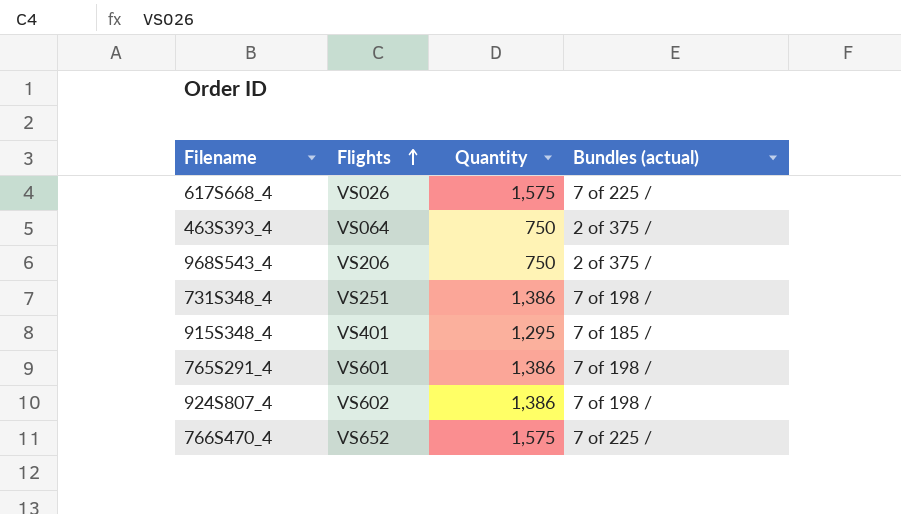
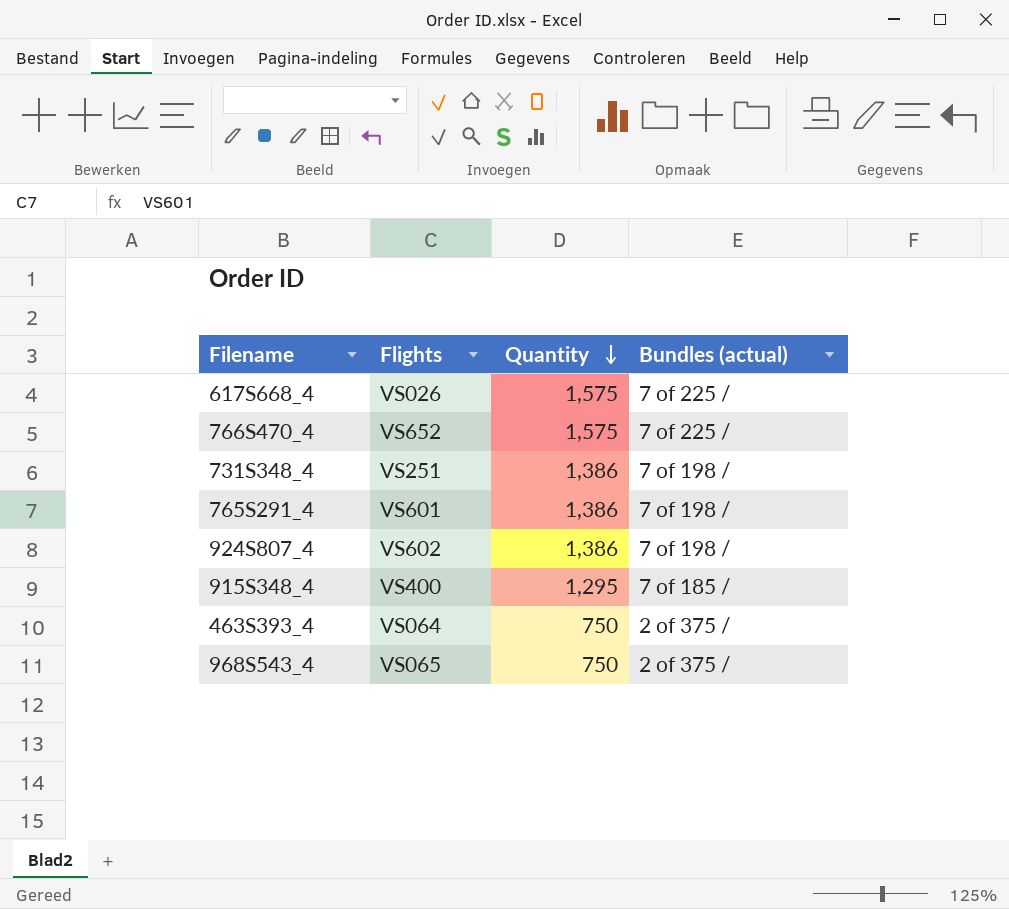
row order: Flights ascending -> Quantity descending
915S348_4 | Flights: VS401 -> VS400
968S543_4 | Flights: VS206 -> VS065

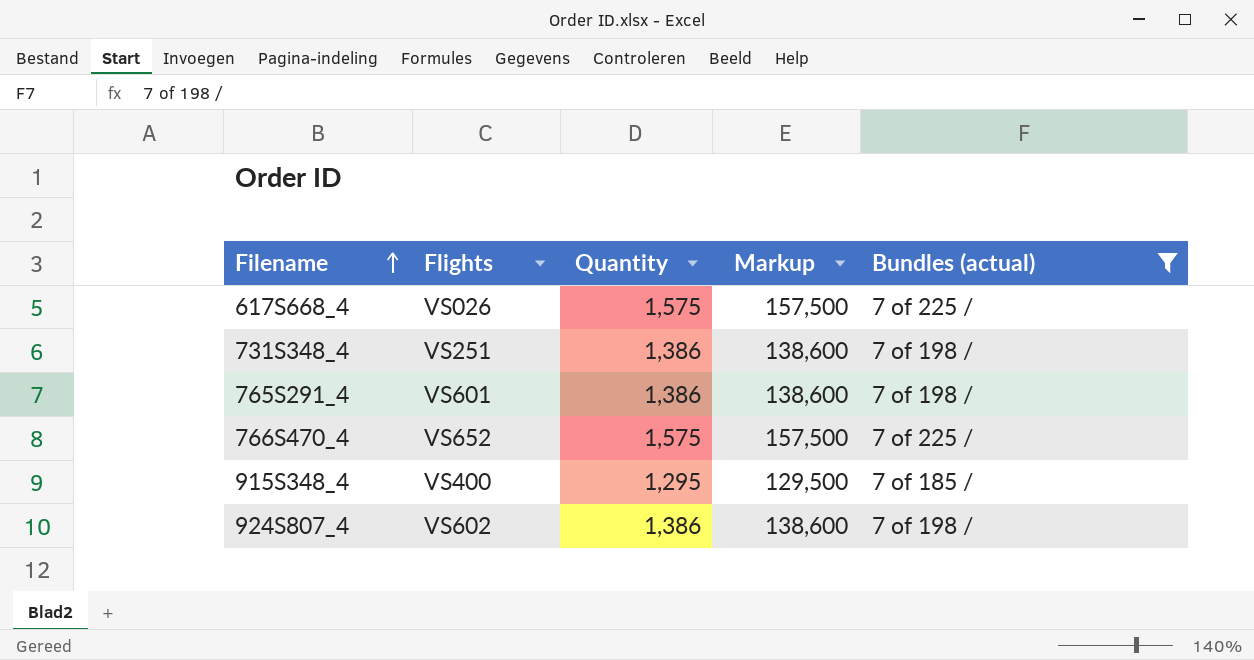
filter: none -> Bundles (actual) != 2 of 375 /
row order: Quantity descending -> Filename ascending
column Markup | formula: none -> [Quantity] * 100

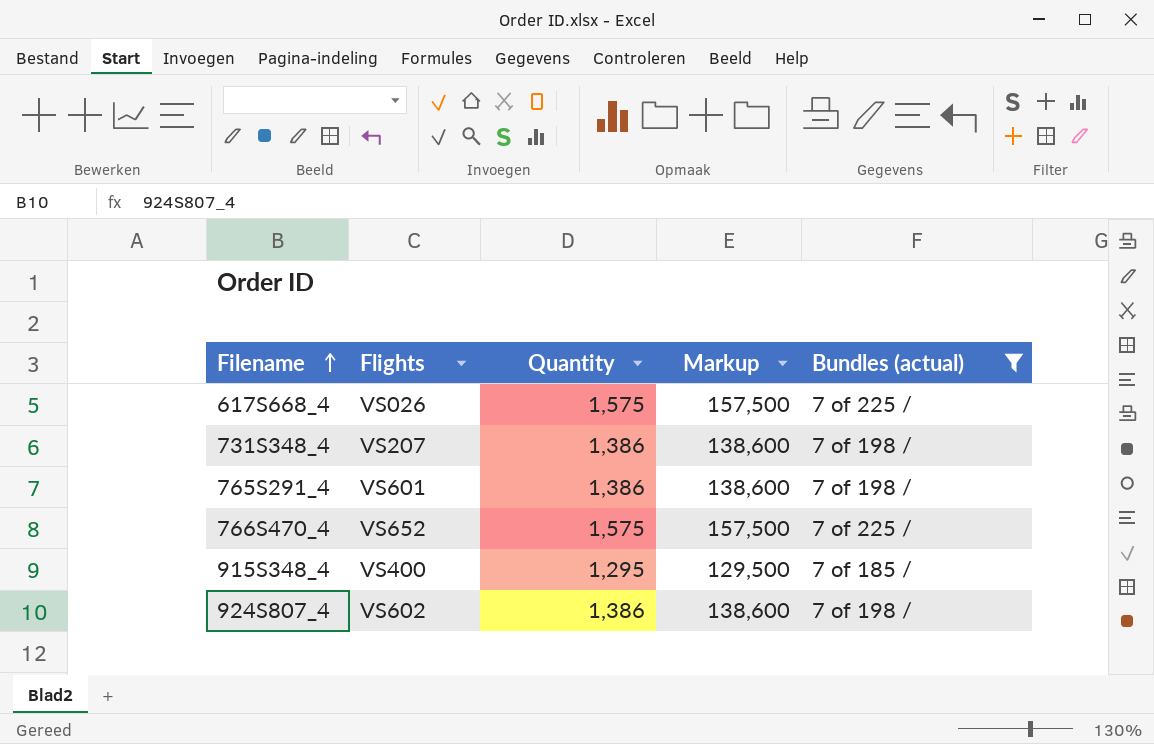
731S348_4 | Flights: VS251 -> VS207

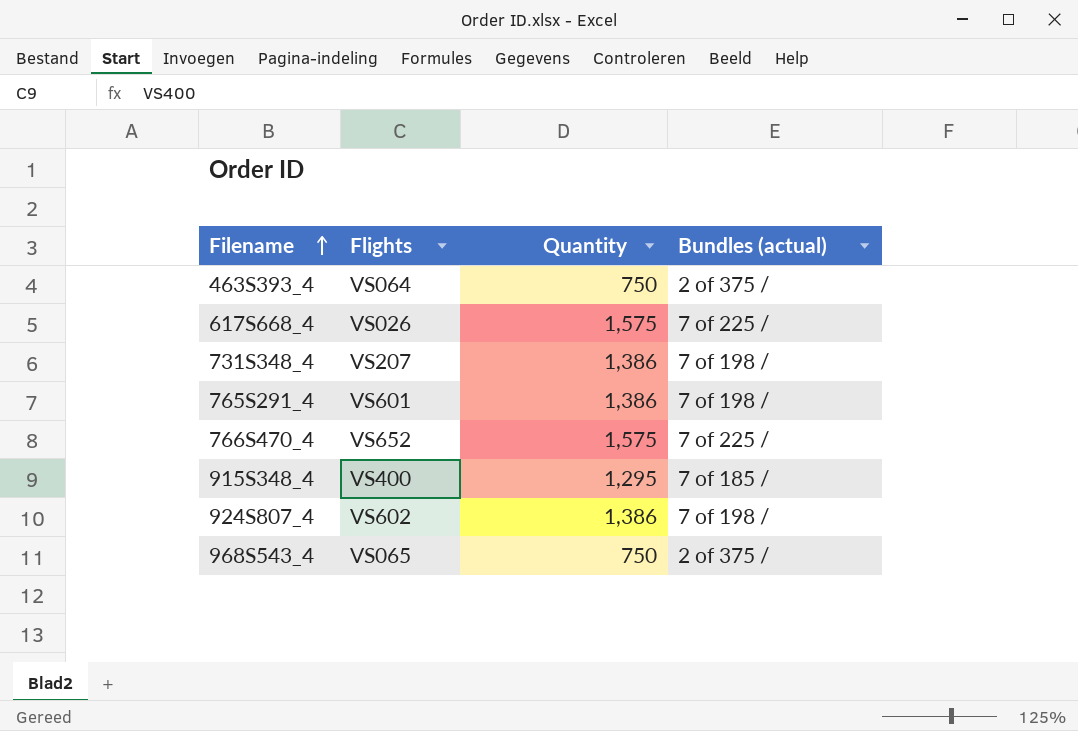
filter: Bundles (actual) != 2 of 375 / -> none
column Markup | formula: [Quantity] * 100 -> none

